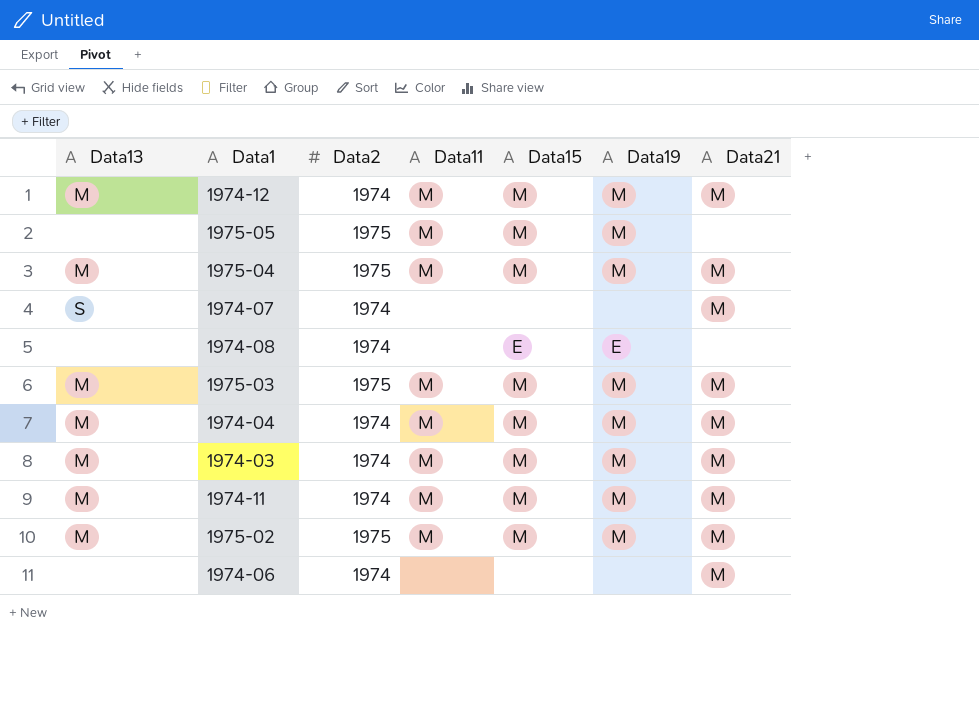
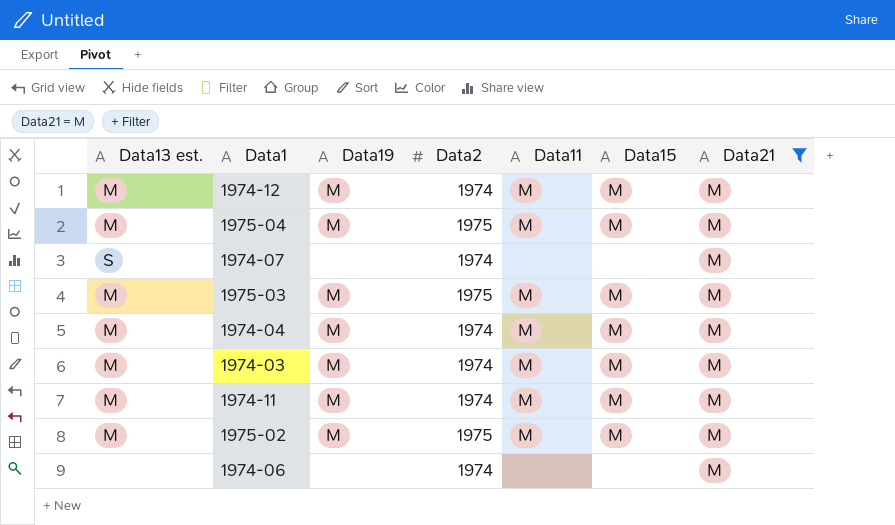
filter: none -> Data21 = M
column name: Data13 -> Data13 est.
column Data19 | position: 6 -> 3

